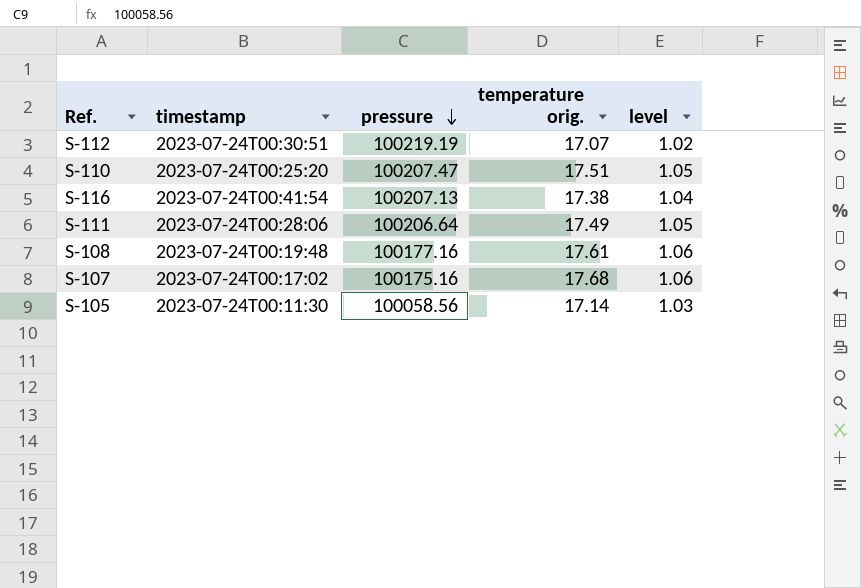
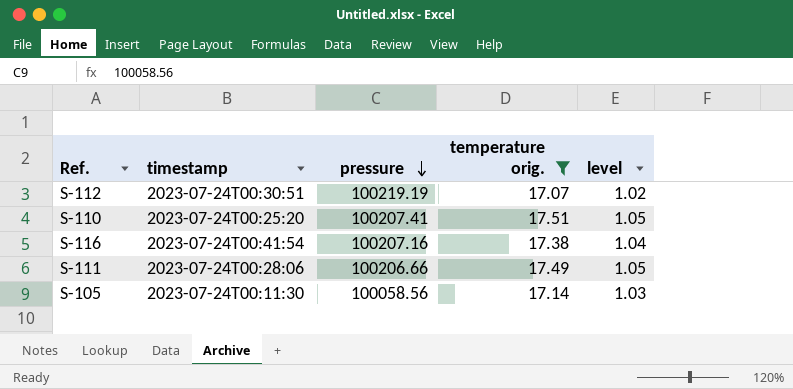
filter: none -> temperature orig. <= 17.51
S-110 | pressure: 100207.47 -> 100207.41
S-116 | pressure: 100207.13 -> 100207.16
S-111 | pressure: 100206.64 -> 100206.66

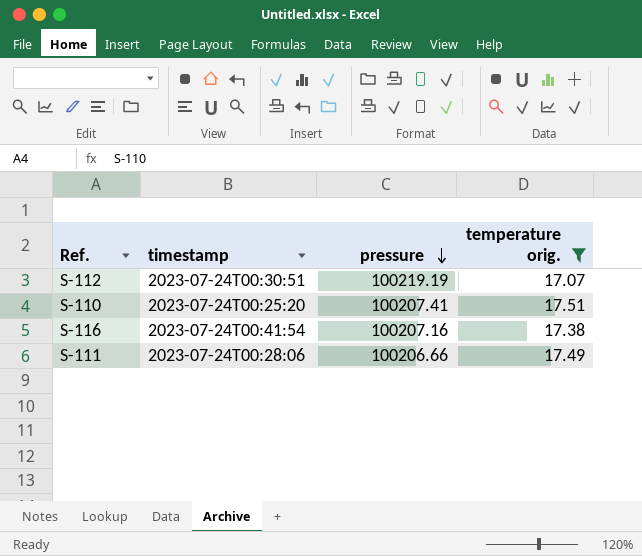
column level | formula: [temperature orig.] * 0.06 -> none
row S-105: 2023-07-24T00:11:30 | 100058.56 | 17.14 | 1.03 -> none

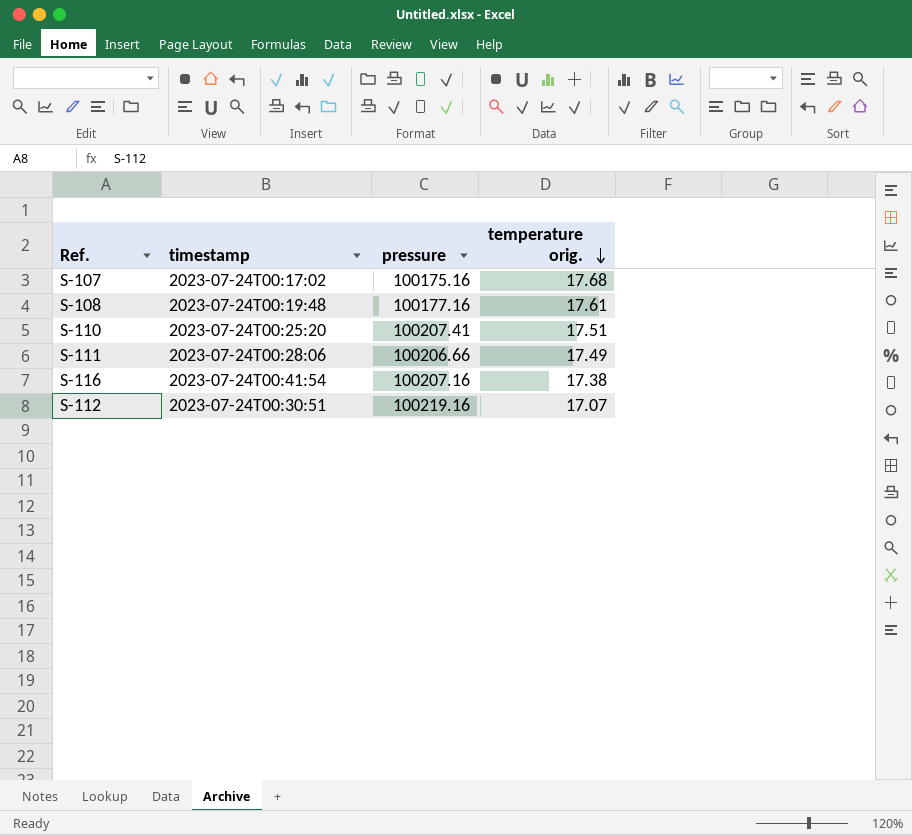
filter: temperature orig. <= 17.51 -> none
row order: pressure descending -> temperature orig. descending
S-112 | pressure: 100219.19 -> 100219.16

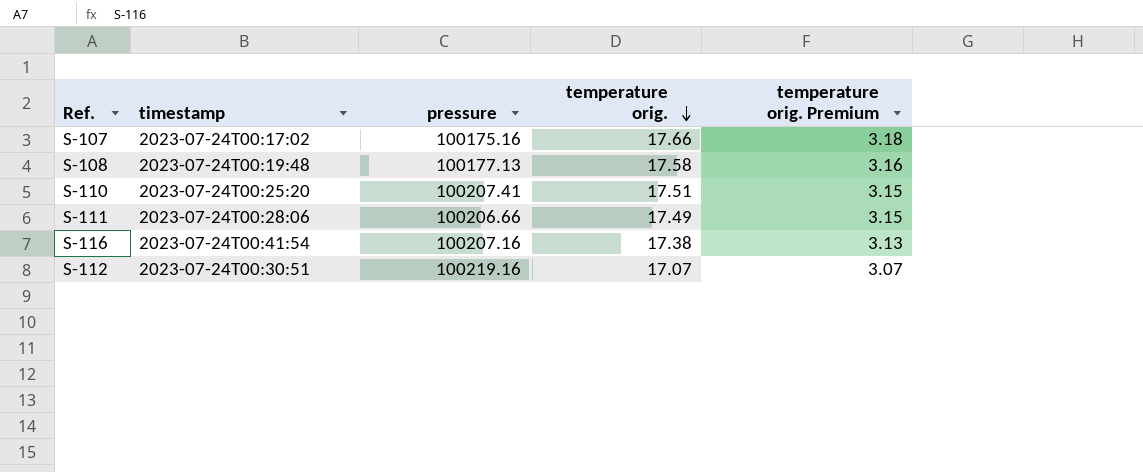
column temperature orig. Premium | formula: none -> [temperature orig.] * 0.18
S-107 | temperature orig.: 17.68 -> 17.66
S-108 | pressure: 100177.16 -> 100177.13
S-108 | temperature orig.: 17.61 -> 17.58

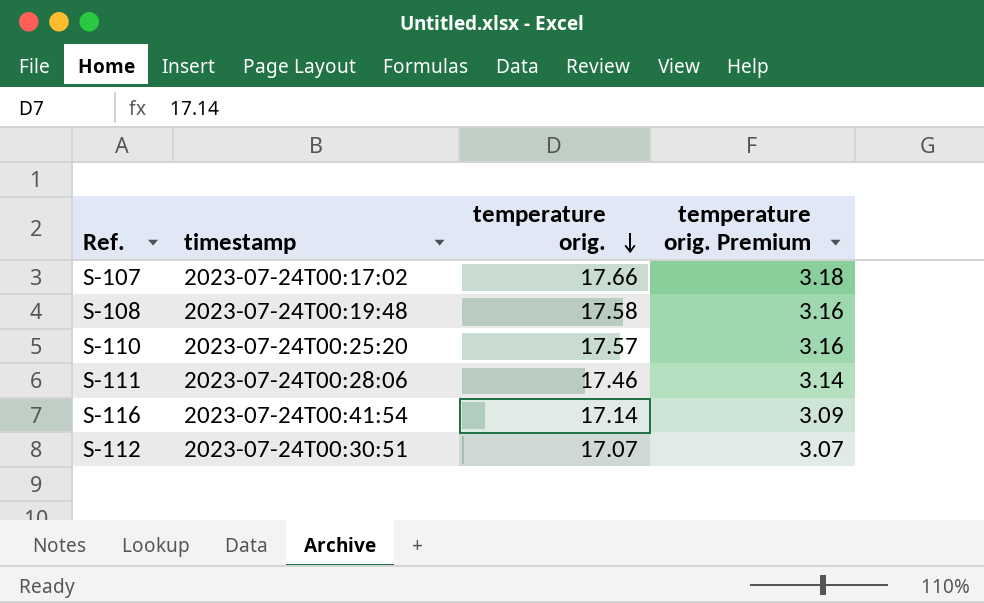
column pressure | position: 3 -> none
S-110 | temperature orig.: 17.51 -> 17.57
S-110 | temperature orig. Premium: 3.15 -> 3.16
S-111 | temperature orig.: 17.49 -> 17.46
S-111 | temperature orig. Premium: 3.15 -> 3.14
S-116 | temperature orig.: 17.38 -> 17.14
S-116 | temperature orig. Premium: 3.13 -> 3.09

